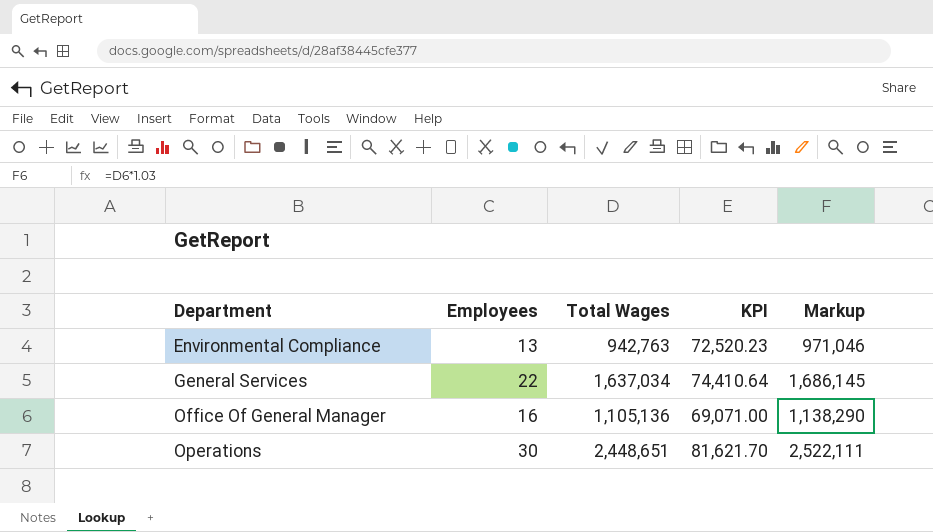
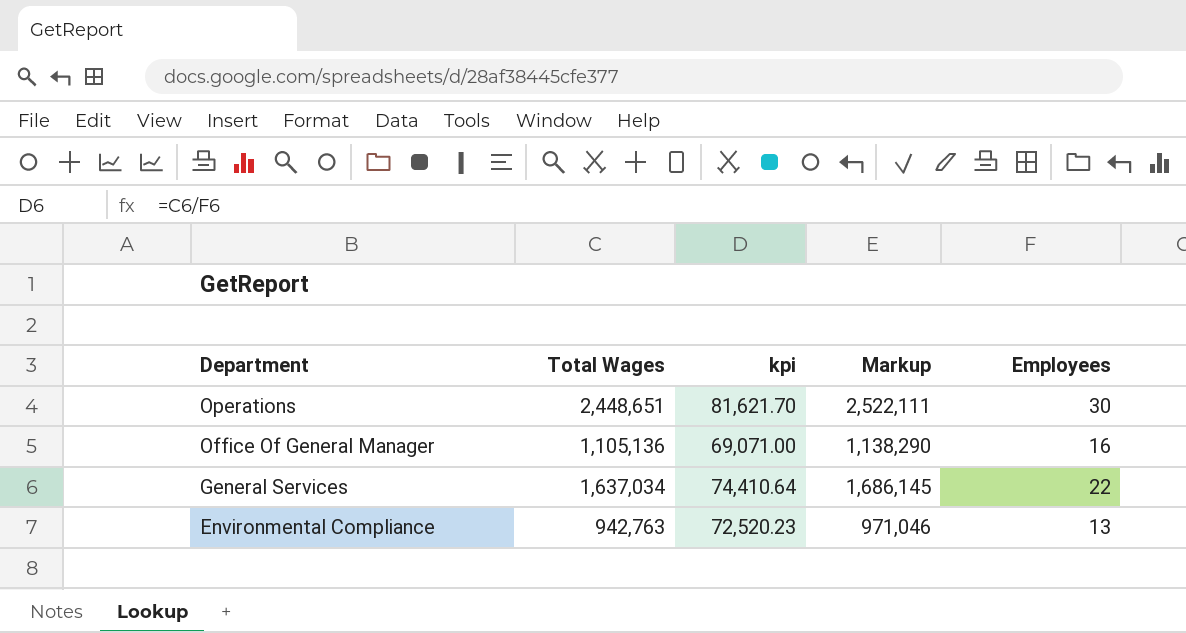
row order: Department ascending -> Department descending
column name: KPI -> kpi
column Employees | position: 2 -> 5

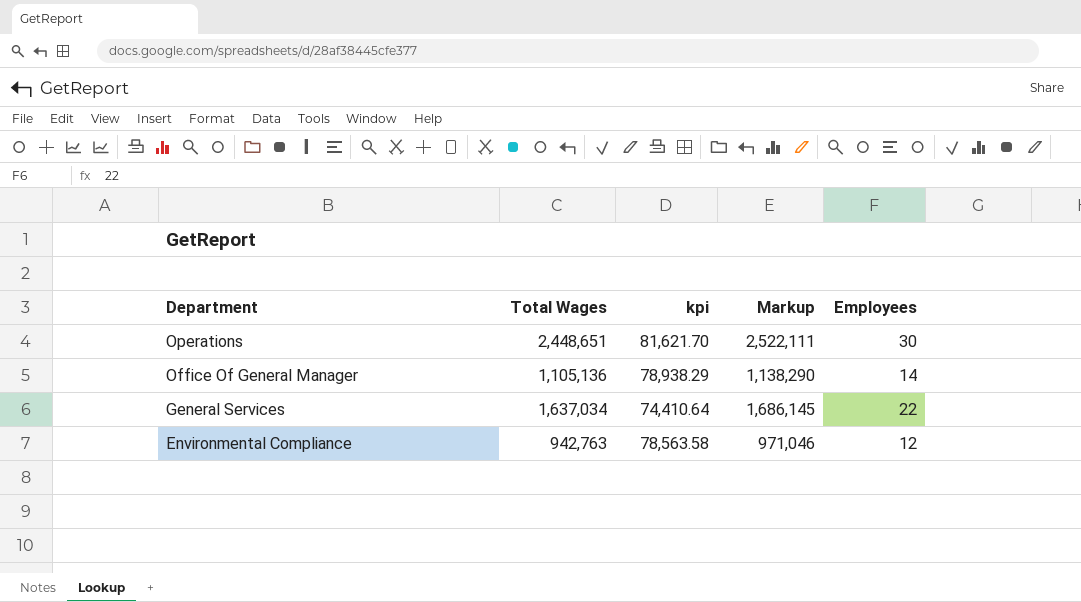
Office Of General Manager | kpi: 69,071.00 -> 78,938.29
Office Of General Manager | Employees: 16 -> 14
Environmental Compliance | kpi: 72,520.23 -> 78,563.58
Environmental Compliance | Employees: 13 -> 12

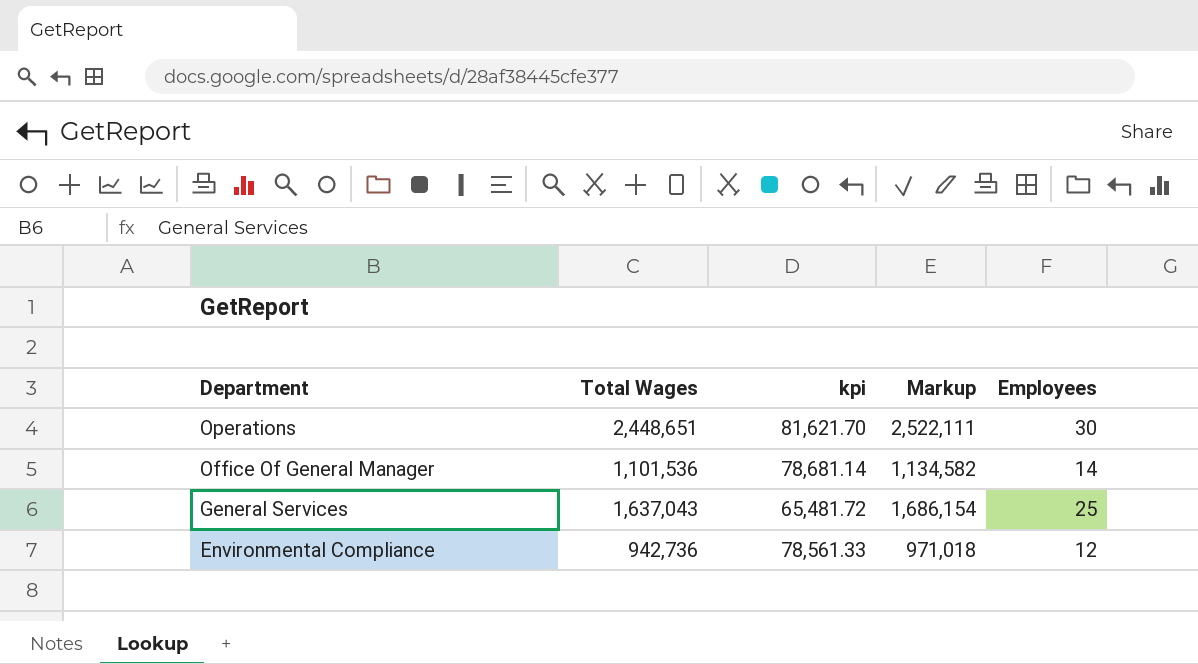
Office Of General Manager | Total Wages: 1,105,136 -> 1,101,536
Office Of General Manager | kpi: 78,938.29 -> 78,681.14
Office Of General Manager | Markup: 1,138,290 -> 1,134,582
General Services | Total Wages: 1,637,034 -> 1,637,043
General Services | kpi: 74,410.64 -> 65,481.72
General Services | Markup: 1,686,145 -> 1,686,154
General Services | Employees: 22 -> 25
Environmental Compliance | Total Wages: 942,763 -> 942,736
Environmental Compliance | kpi: 78,563.58 -> 78,561.33
Environmental Compliance | Markup: 971,046 -> 971,018

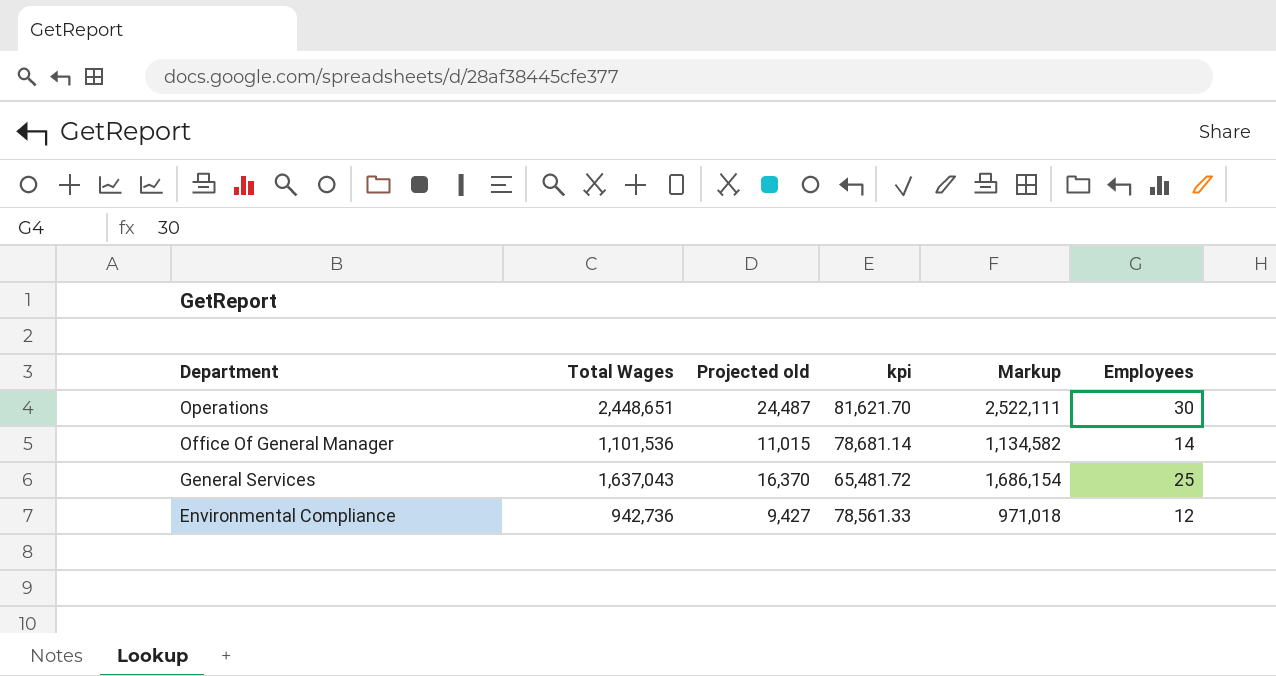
column Projected old | formula: none -> [Total Wages] * 0.01

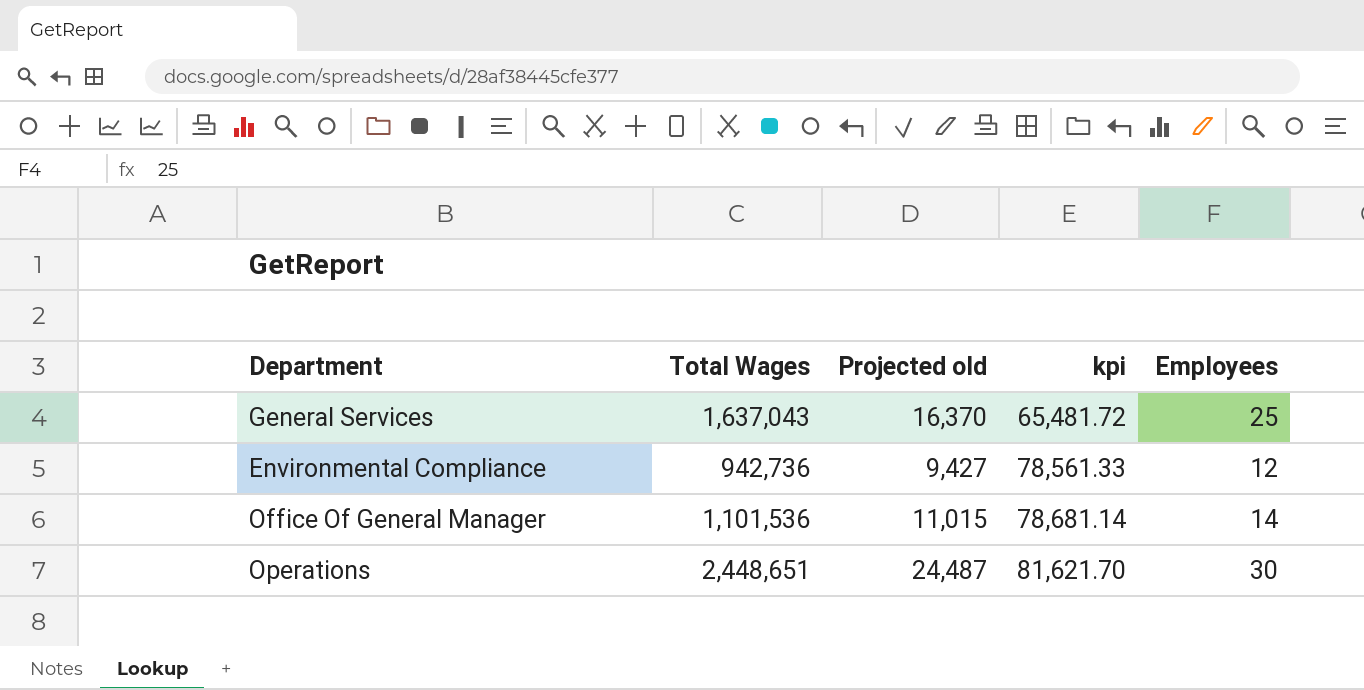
row order: Department descending -> kpi ascending
column Markup | formula: [Total Wages] * 1.03 -> none

